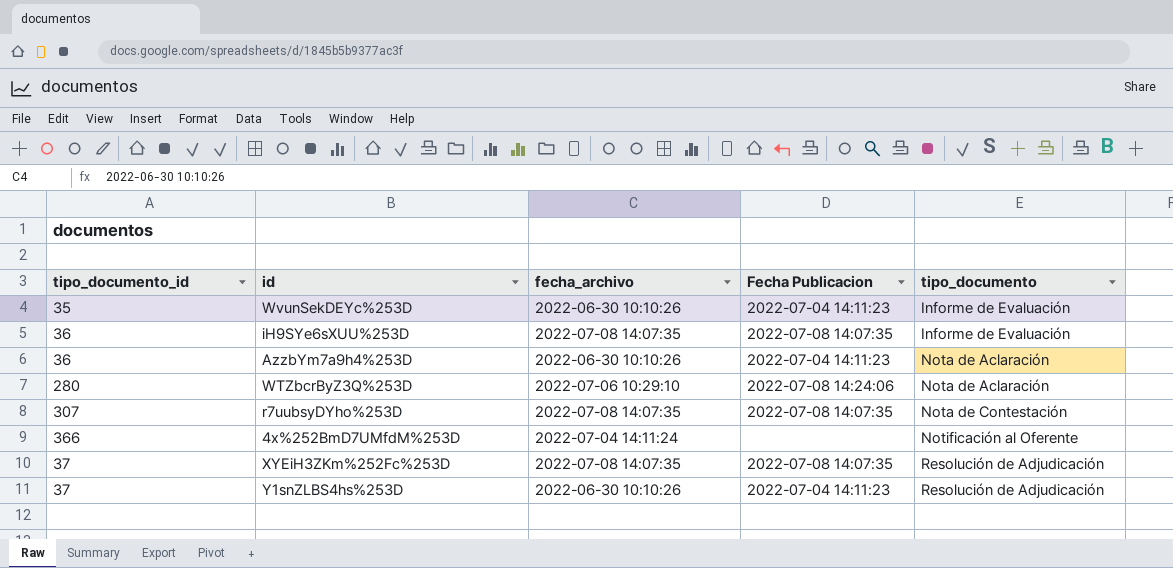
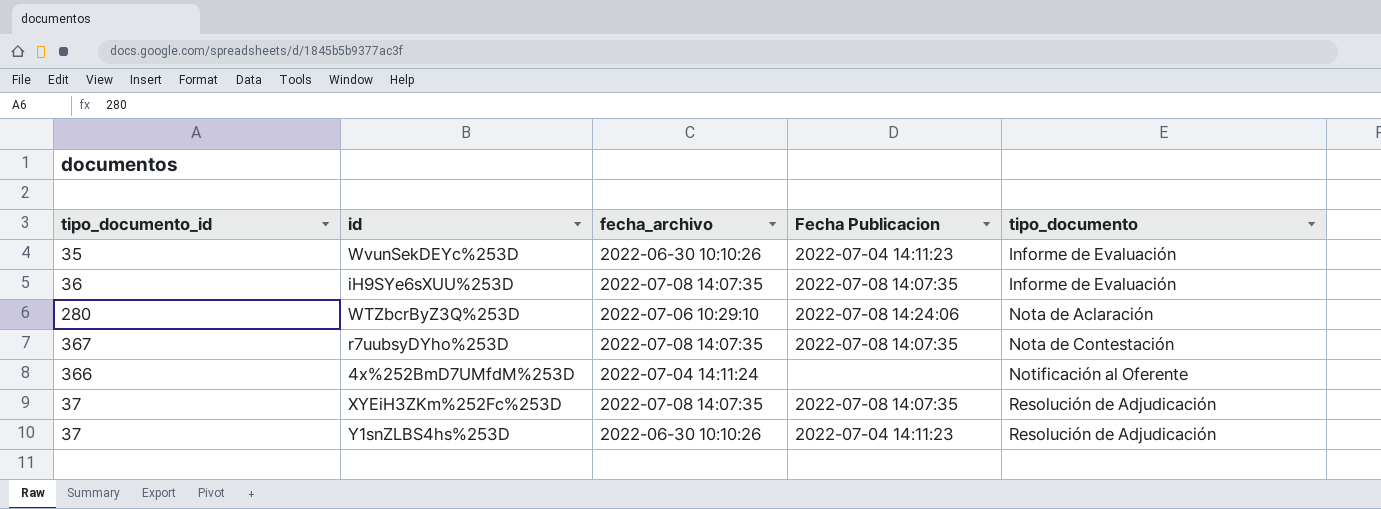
row AzzbYm7a9h4%253D: 36 | 2022-06-30 10:10:26 | 2022-07-04 14:11:23 | Nota de Aclaración -> none
r7uubsyDYho%253D | tipo_documento_id: 307 -> 367

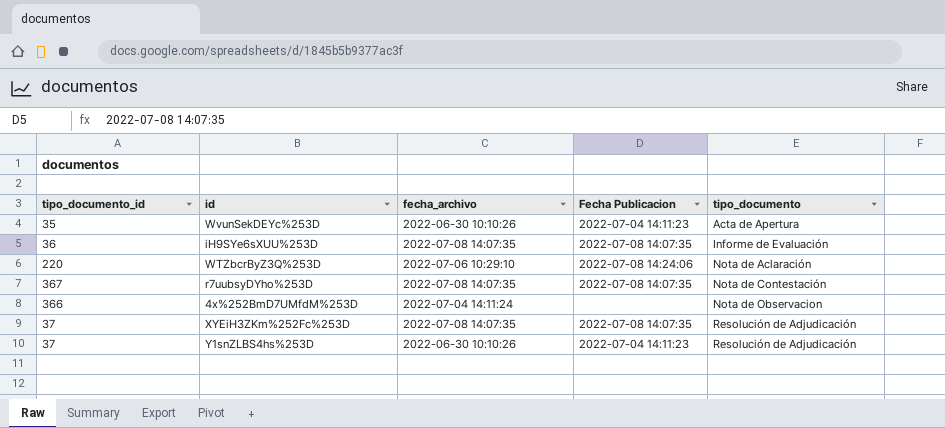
WvunSekDEYc%253D | tipo_documento: Informe de Evaluación -> Acta de Apertura
WTZbcrByZ3Q%253D | tipo_documento_id: 280 -> 220
4x%252BmD7UMfdM%253D | tipo_documento: Notificación al Oferente -> Nota de Observacion

